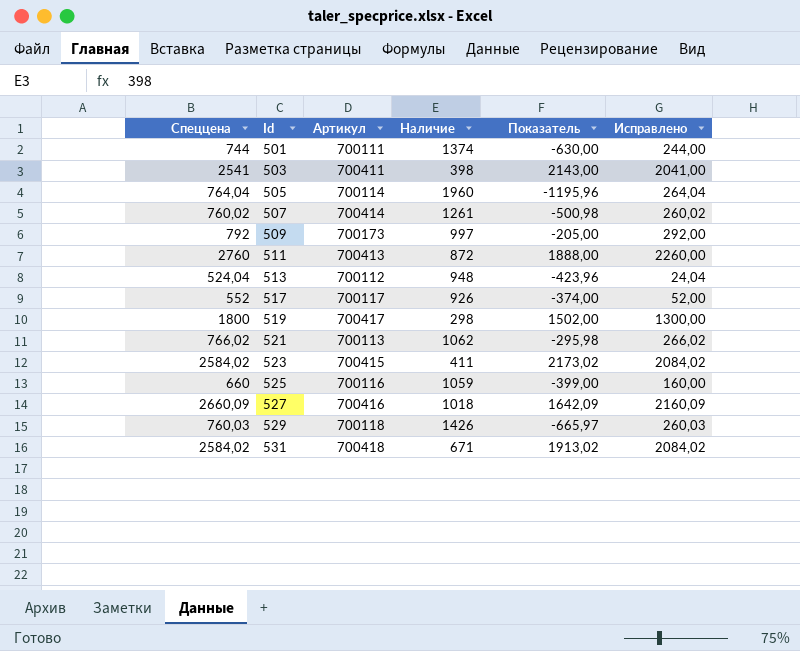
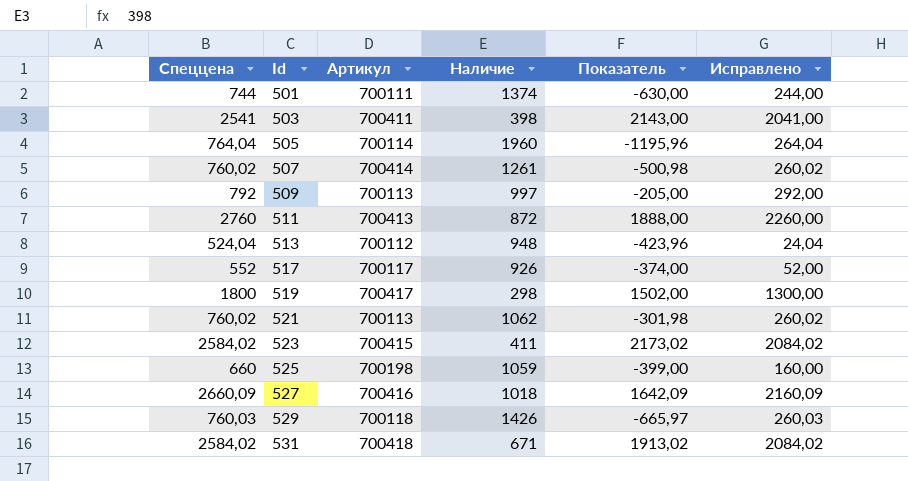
509 | Артикул: 700173 -> 700113
521 | Спеццена: 766,02 -> 760,02
521 | Показатель: -295,98 -> -301,98
521 | Исправлено: 266,02 -> 260,02
525 | Артикул: 700116 -> 700198

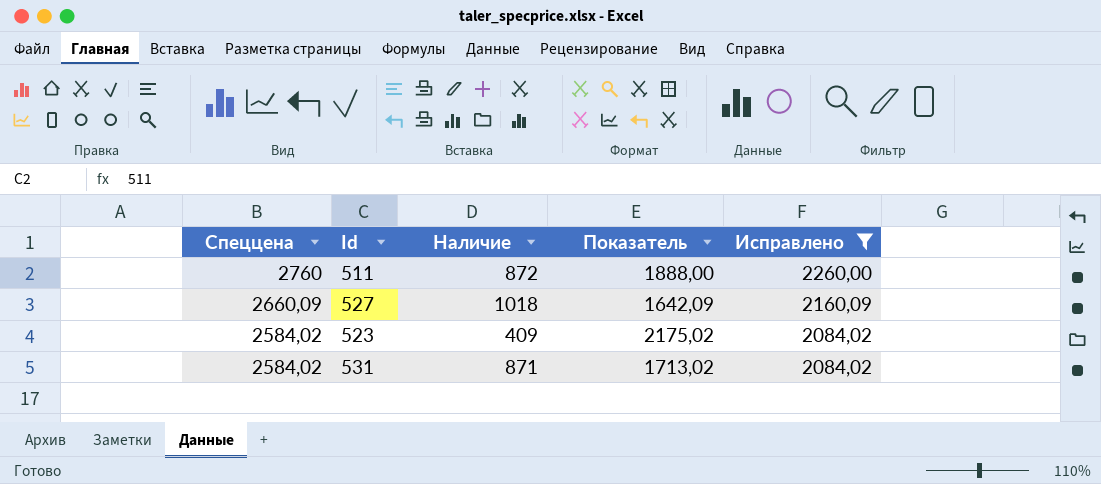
filter: none -> Исправлено >= 2084,02
row order: Id ascending -> Спеццена descending
column Артикул | position: 3 -> none
523 | Наличие: 411 -> 409
523 | Показатель: 2173,02 -> 2175,02
531 | Наличие: 671 -> 871
531 | Показатель: 1913,02 -> 1713,02

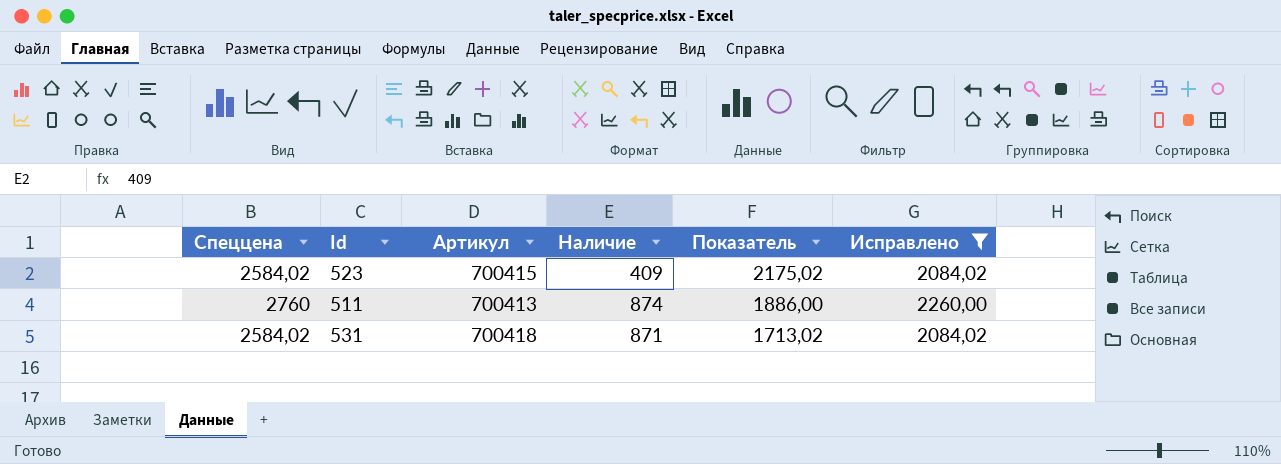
row order: Спеццена descending -> Показатель descending
column Артикул | position: none -> 3
row 527: 2660,09 | 1018 | 1642,09 | 2160,09 -> none
511 | Наличие: 872 -> 874
511 | Показатель: 1888,00 -> 1886,00

